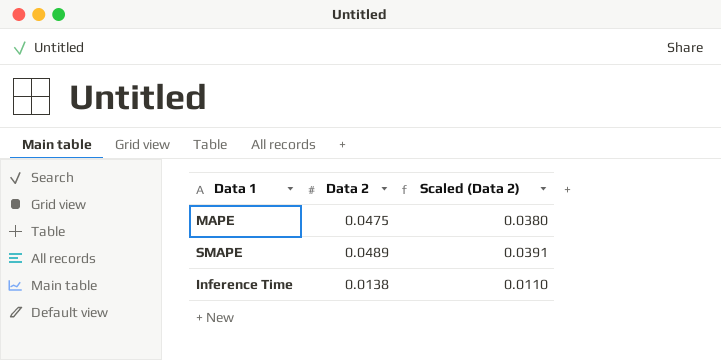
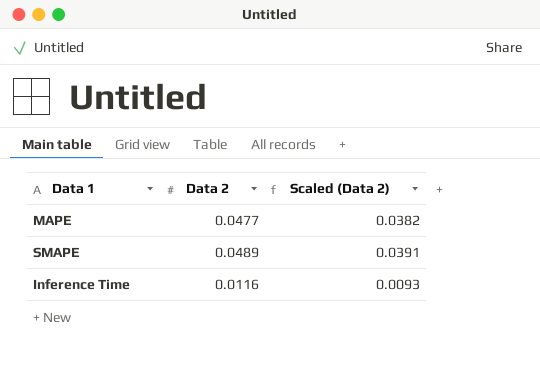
MAPE | Data 2: 0.0475 -> 0.0477
MAPE | Scaled (Data 2): 0.0380 -> 0.0382
Inference Time | Data 2: 0.0138 -> 0.0116
Inference Time | Scaled (Data 2): 0.0110 -> 0.0093

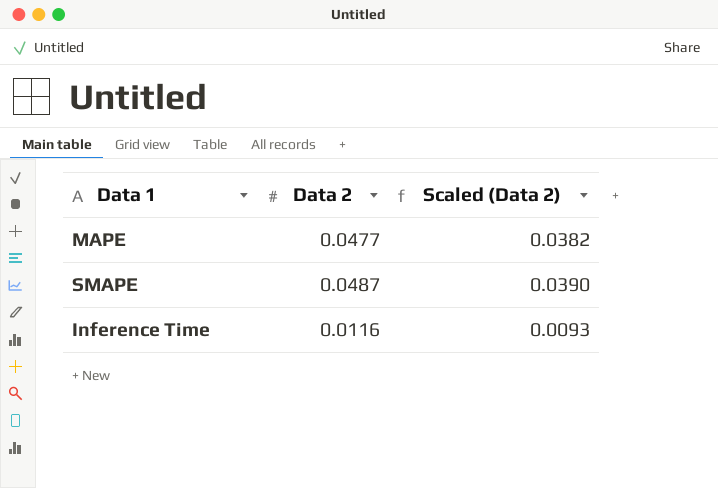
SMAPE | Data 2: 0.0489 -> 0.0487
SMAPE | Scaled (Data 2): 0.0391 -> 0.0390

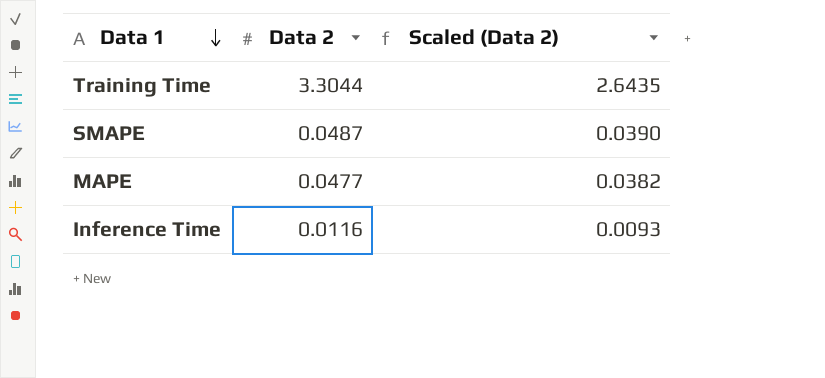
row order: none -> Data 1 descending
row Training Time: none -> 3.3044 | 2.6435

